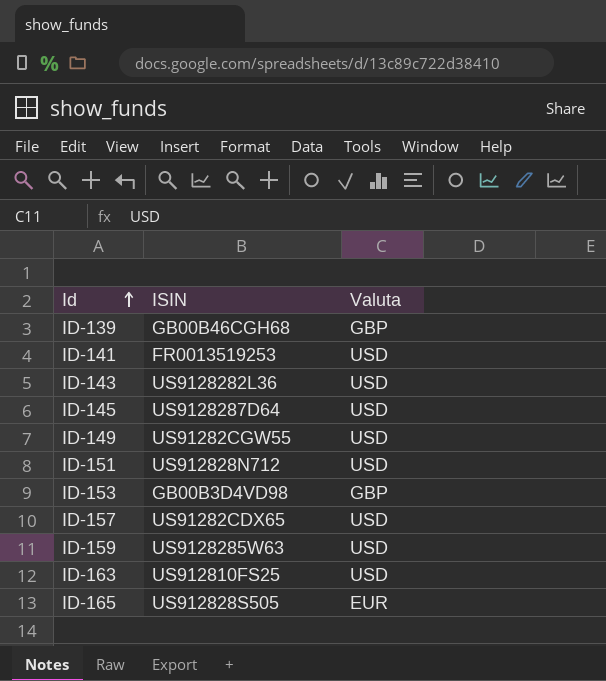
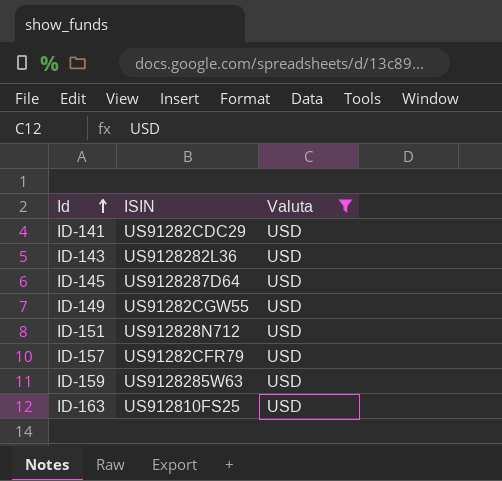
filter: none -> Valuta = USD
ID-141 | ISIN: FR0013519253 -> US91282CDC29
ID-157 | ISIN: US91282CDX65 -> US91282CFR79

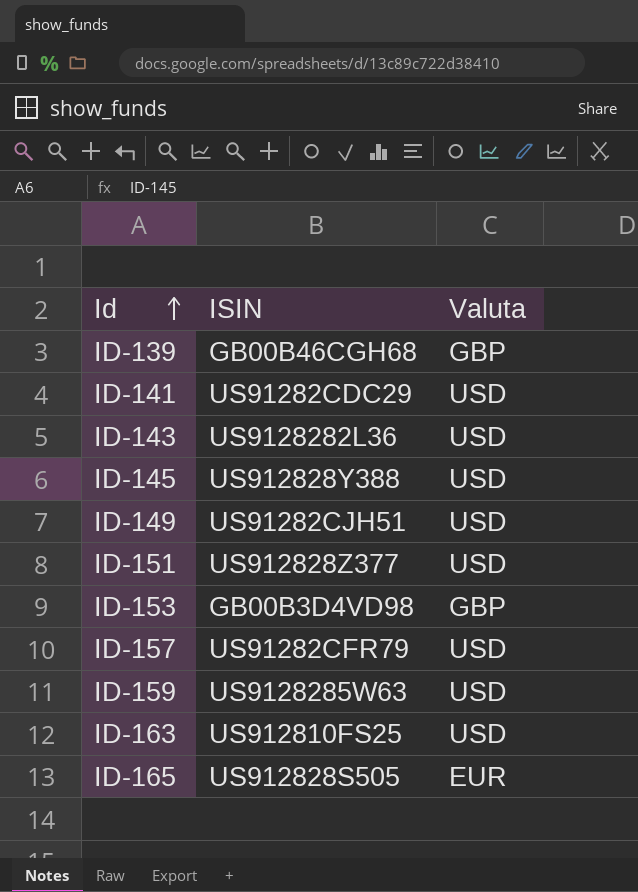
filter: Valuta = USD -> none
ID-145 | ISIN: US9128287D64 -> US912828Y388
ID-149 | ISIN: US91282CGW55 -> US91282CJH51
ID-151 | ISIN: US912828N712 -> US912828Z377

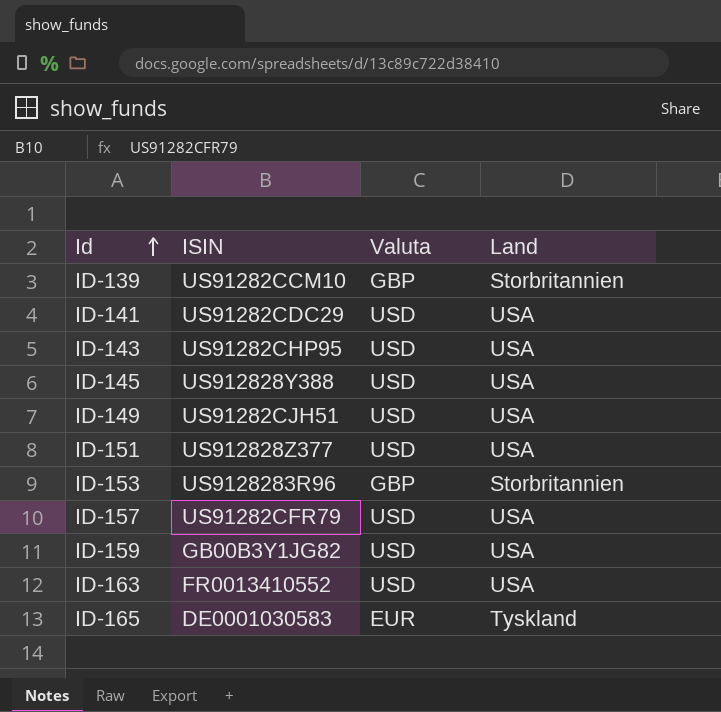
column Land | position: none -> 4
ID-139 | ISIN: GB00B46CGH68 -> US91282CCM10
ID-143 | ISIN: US9128282L36 -> US91282CHP95
ID-153 | ISIN: GB00B3D4VD98 -> US9128283R96
ID-159 | ISIN: US9128285W63 -> GB00B3Y1JG82
ID-163 | ISIN: US912810FS25 -> FR0013410552
ID-165 | ISIN: US912828S505 -> DE0001030583

